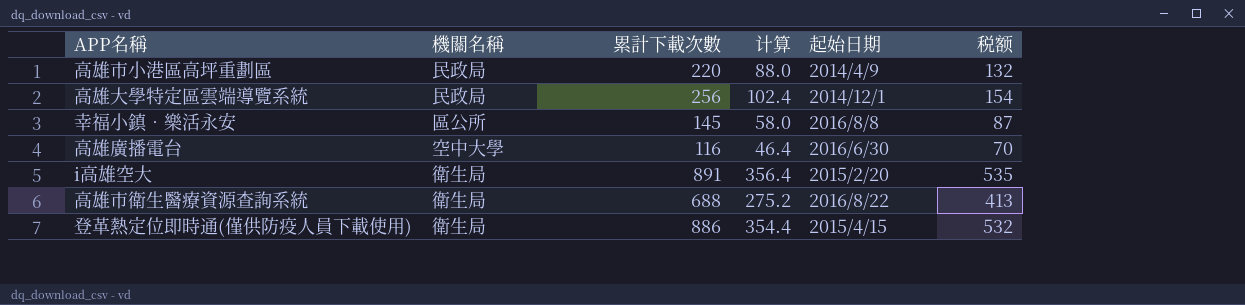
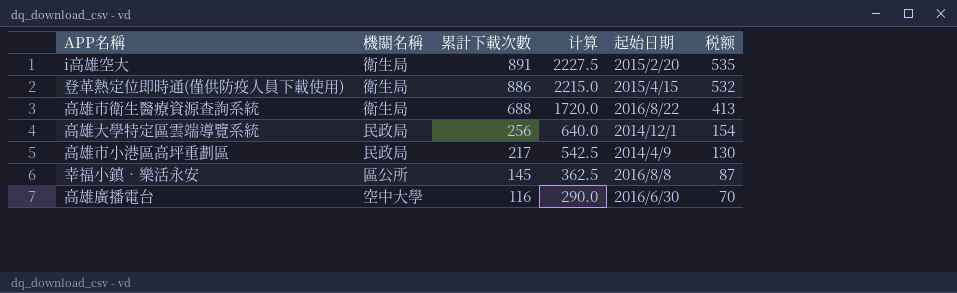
row order: none -> 累計下載次數 descending
column 计算 | formula: [累計下載次數] * 0.4 -> [累計下載次數] * 2.5
高雄市小港區高坪重劃區 | 累計下載次數: 220 -> 217
高雄市小港區高坪重劃區 | 税额: 132 -> 130

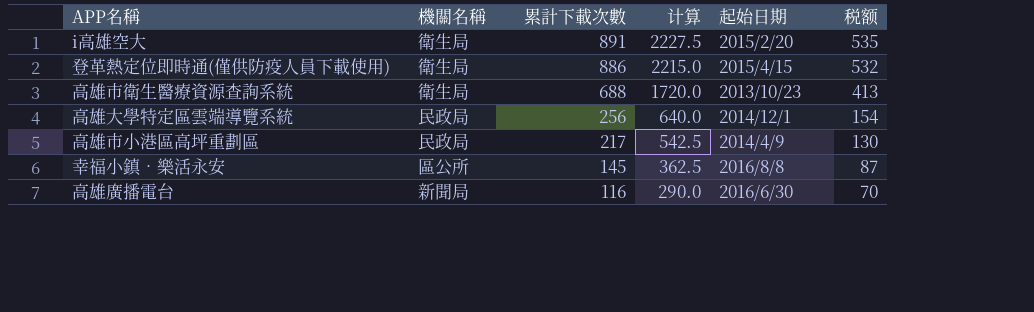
高雄市衛生醫療資源查詢系統 | 起始日期: 2016/8/22 -> 2013/10/23
高雄廣播電台 | 機關名稱: 空中大學 -> 新聞局

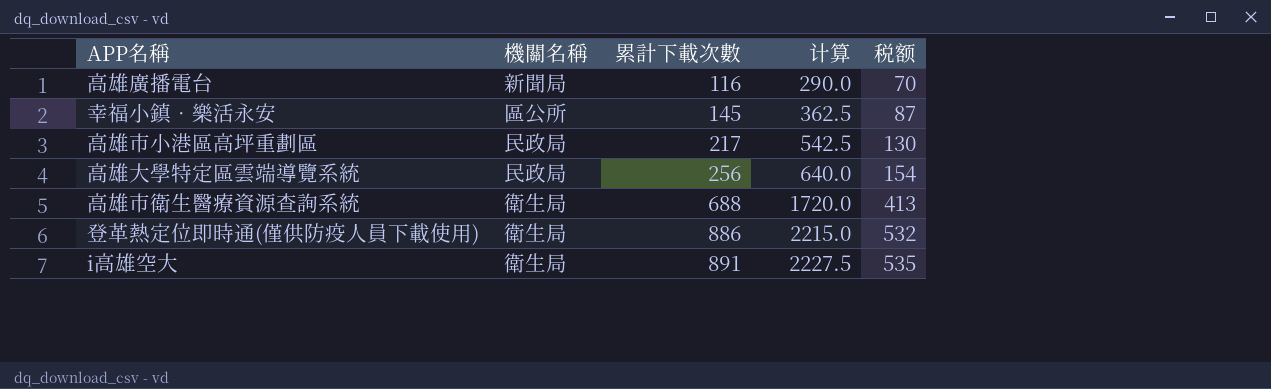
row order: 累計下載次數 descending -> 累計下載次數 ascending
column 起始日期 | position: 5 -> none

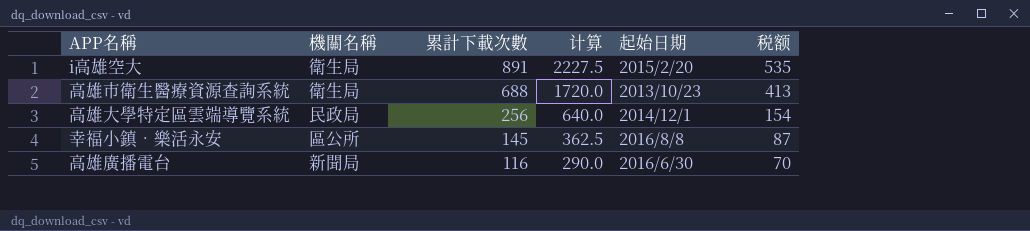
row order: 累計下載次數 ascending -> 累計下載次數 descending
column 起始日期 | position: none -> 5
row 高雄市小港區高坪重劃區: 民政局 | 217 | 542.5 | 130 -> none
row 登革熱定位即時通(僅供防疫人員下載使用): 衛生局 | 886 | 2215.0 | 532 -> none

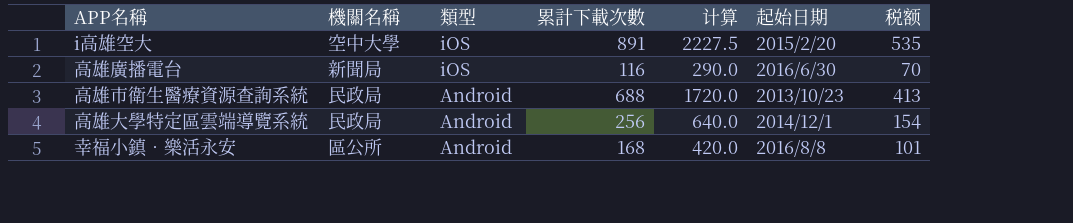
row order: 累計下載次數 descending -> 類型 descending
column 類型 | position: none -> 3
i高雄空大 | 機關名稱: 衛生局 -> 空中大學
高雄市衛生醫療資源查詢系統 | 機關名稱: 衛生局 -> 民政局
幸福小鎮‧樂活永安 | 累計下載次數: 145 -> 168
幸福小鎮‧樂活永安 | 计算: 362.5 -> 420.0
幸福小鎮‧樂活永安 | 税额: 87 -> 101

